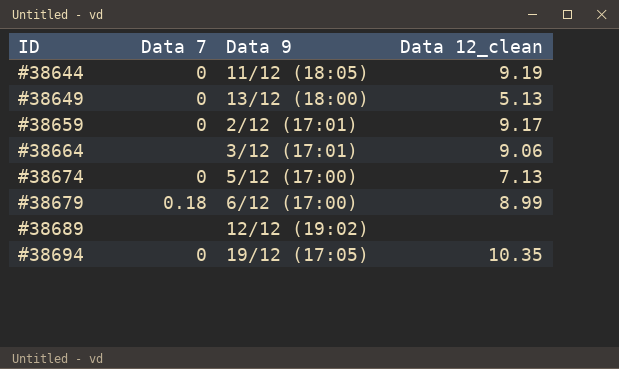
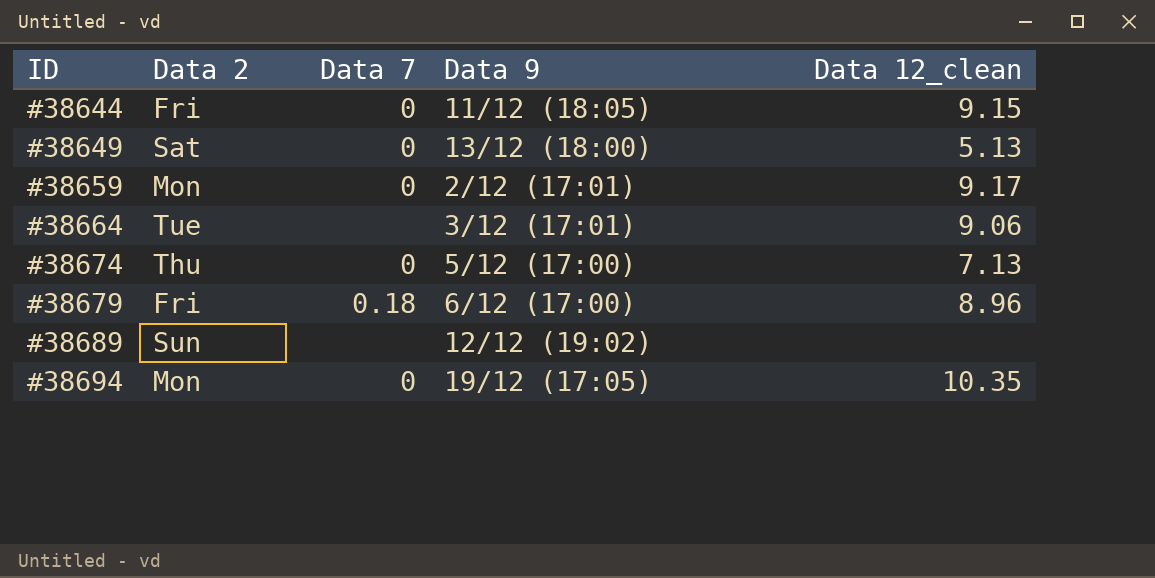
column Data 2 | position: none -> 2
#38644 | Data 12_clean: 9.19 -> 9.15
#38679 | Data 12_clean: 8.99 -> 8.96

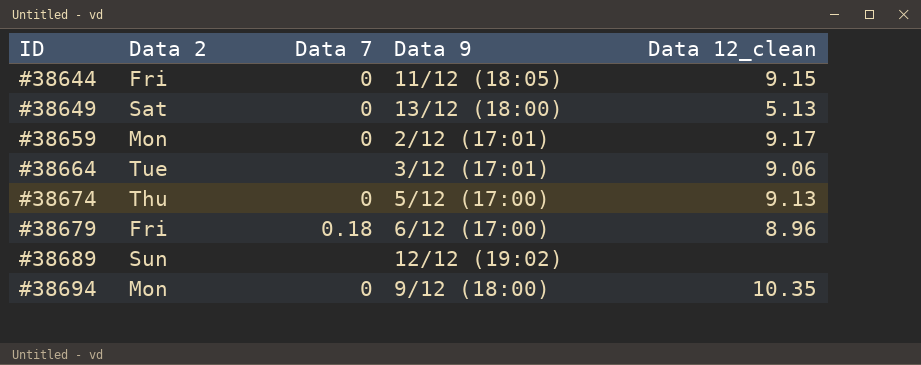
#38674 | Data 12_clean: 7.13 -> 9.13
#38694 | Data 9: 19/12 (17:05) -> 9/12 (18:00)

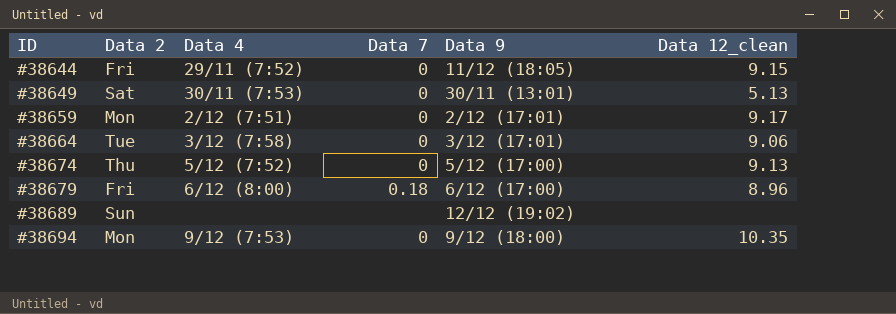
column Data 4 | position: none -> 3
#38649 | Data 9: 13/12 (18:00) -> 30/11 (13:01)
#38664 | Data 7: none -> 0

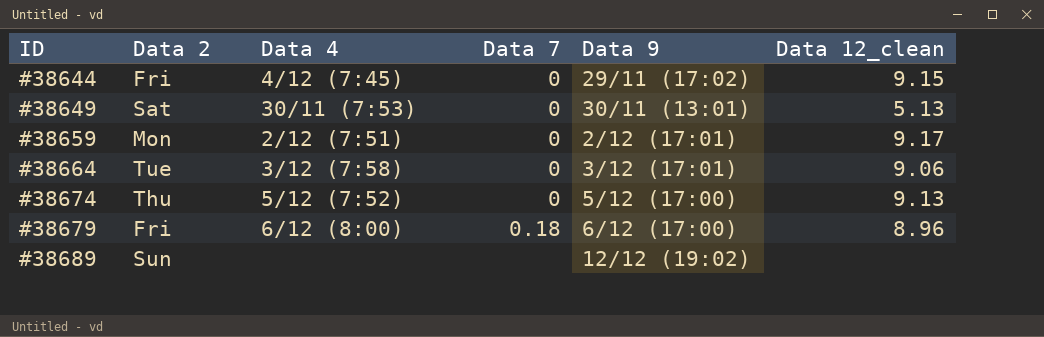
row #38694: Mon | 9/12 (7:53) | 0 | 9/12 (18:00) | 10.35 -> none
#38644 | Data 4: 29/11 (7:52) -> 4/12 (7:45)
#38644 | Data 9: 11/12 (18:05) -> 29/11 (17:02)

